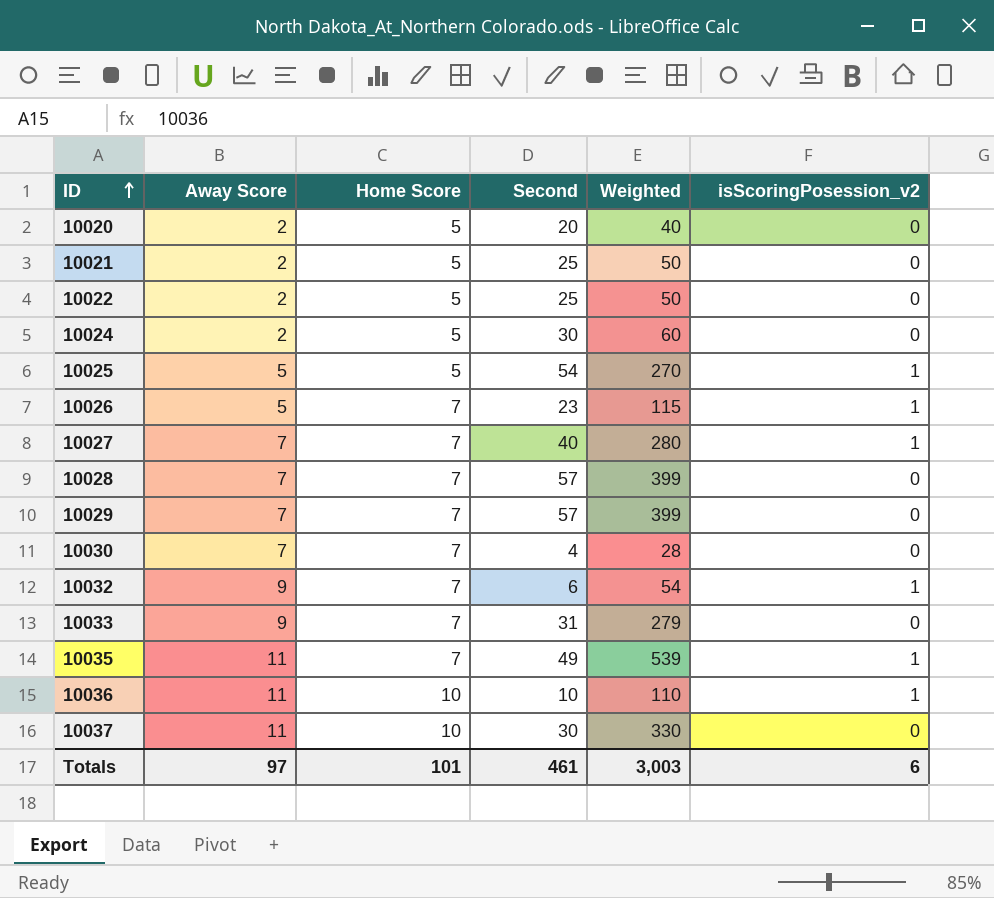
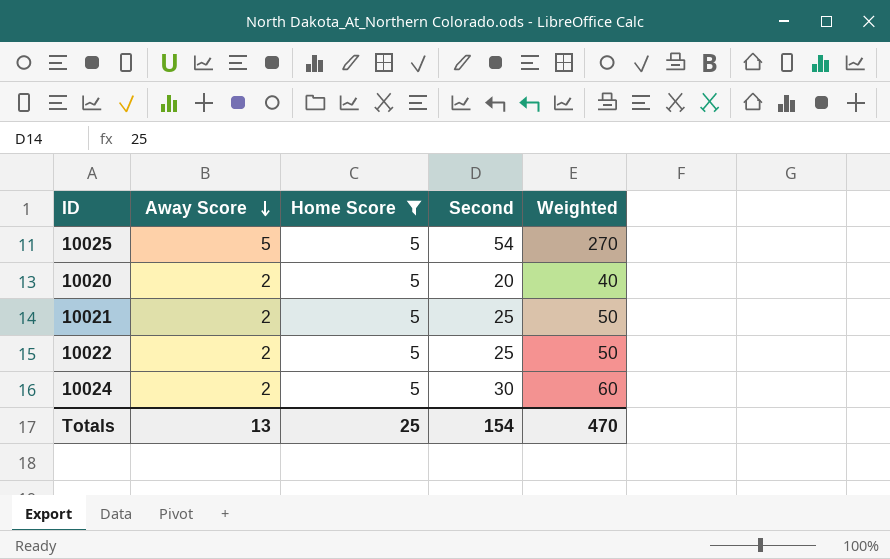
filter: none -> Home Score = 5
row order: ID ascending -> Away Score descending
column isScoringPosession_v2 | position: 6 -> none
Totals | Away Score: 97 -> 13
Totals | Home Score: 101 -> 25
Totals | Second: 461 -> 154
Totals | Weighted: 3,003 -> 470

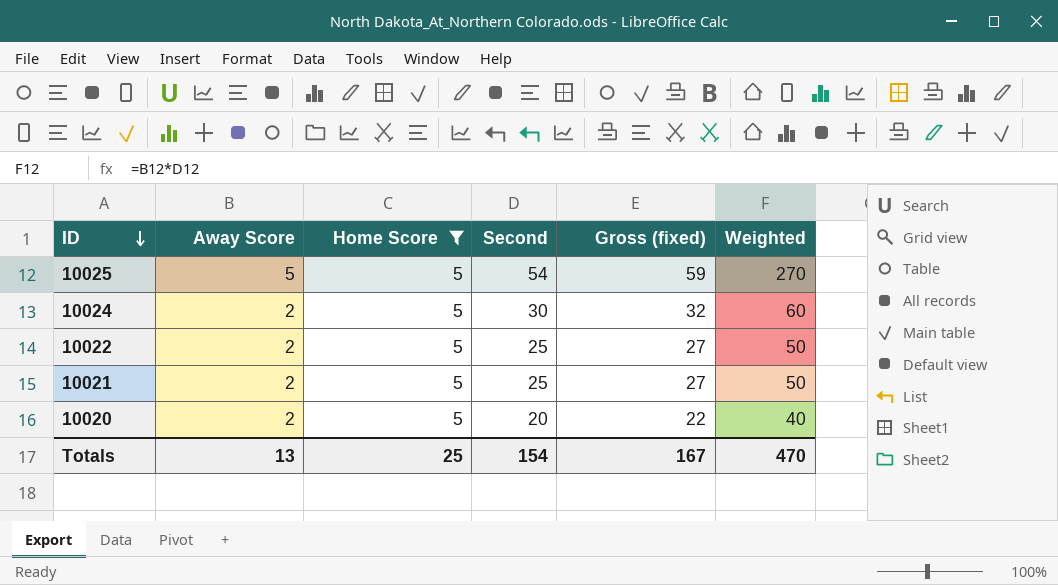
row order: Away Score descending -> ID descending
column Gross (fixed) | formula: none -> [Away Score] + [Second]

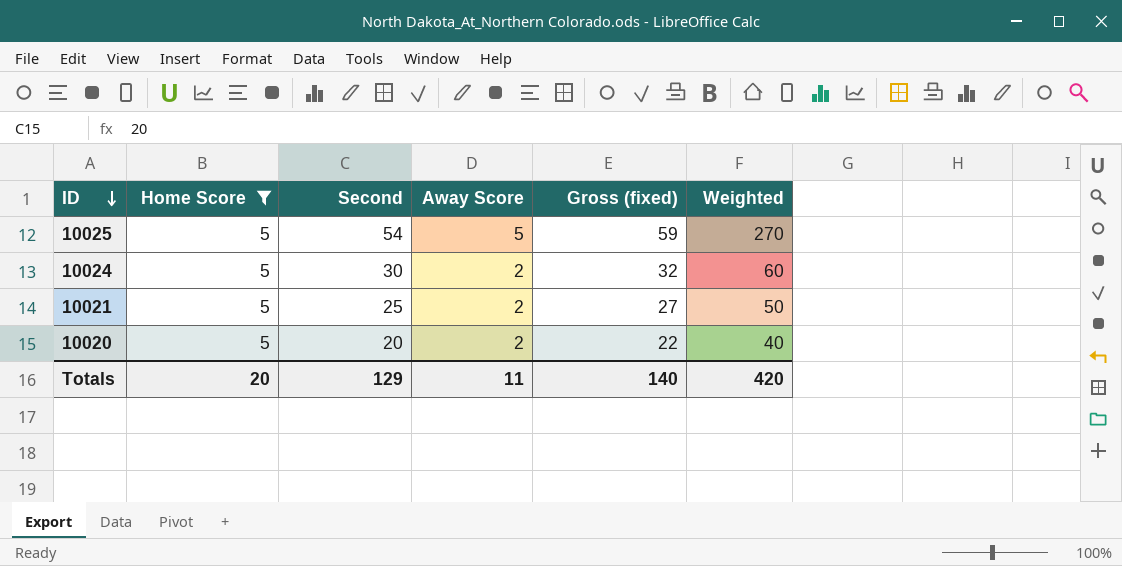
column Away Score | position: 2 -> 4
row 10022: 2 | 5 | 25 | 27 | 50 -> none
Totals | Home Score: 25 -> 20
Totals | Second: 154 -> 129
Totals | Away Score: 13 -> 11
Totals | Gross (fixed): 167 -> 140
Totals | Weighted: 470 -> 420

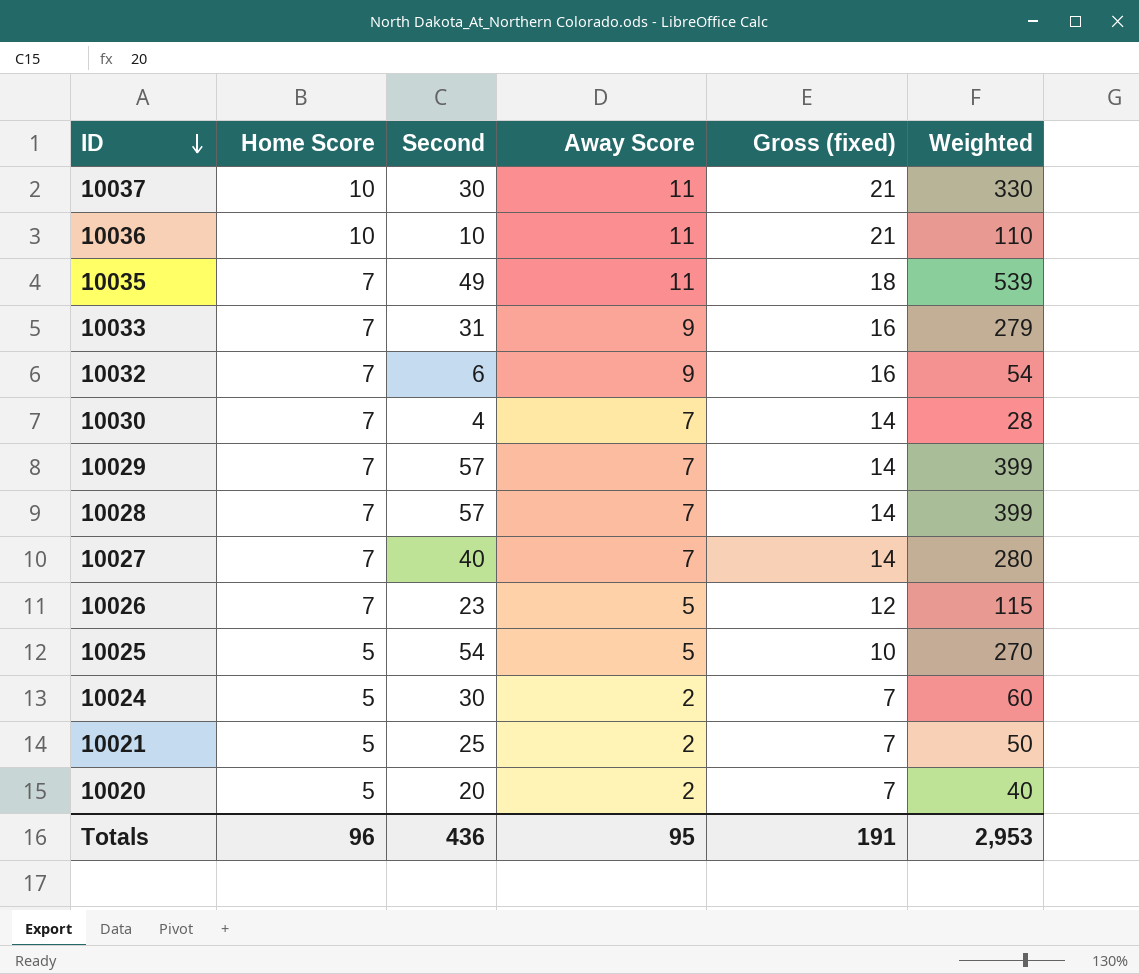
filter: Home Score = 5 -> none
column Gross (fixed) | formula: [Second] + [Away Score] -> [Home Score] + [Away Score]
Totals | Home Score: 20 -> 96
Totals | Second: 129 -> 436
Totals | Away Score: 11 -> 95
Totals | Gross (fixed): 140 -> 191
Totals | Weighted: 420 -> 2,953

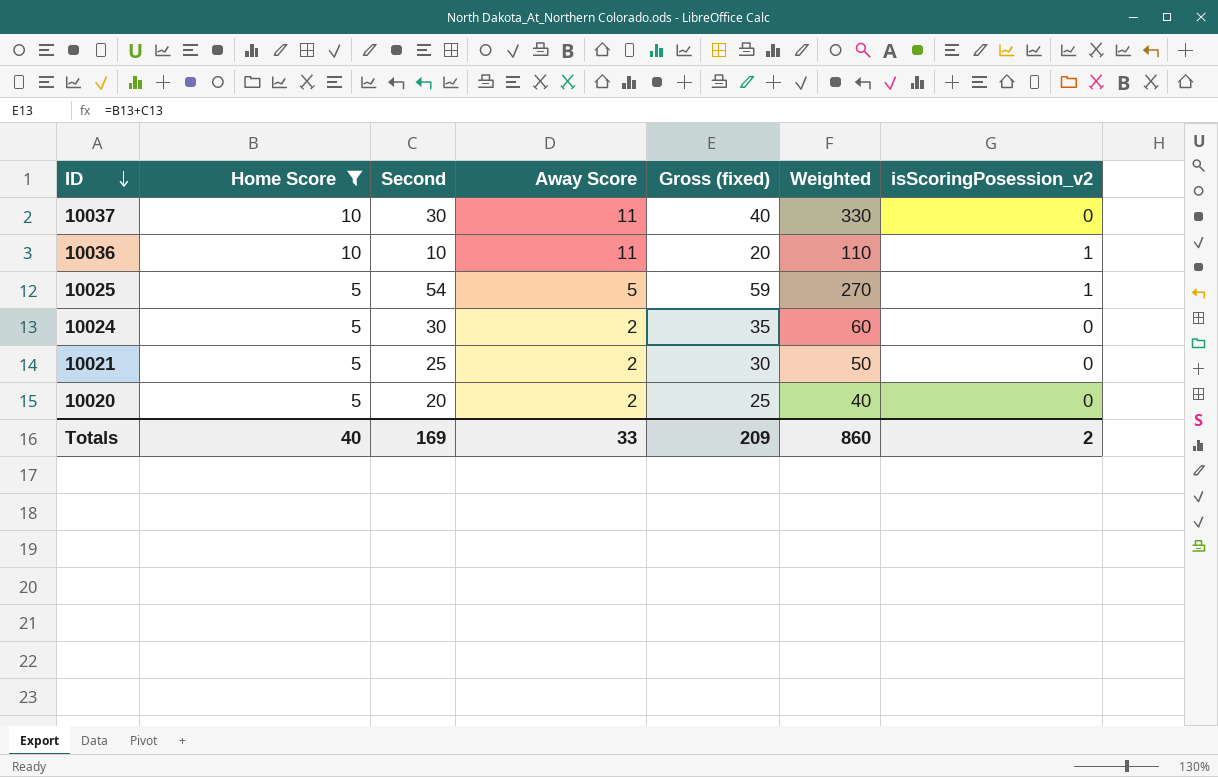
filter: none -> Home Score != 7
column Gross (fixed) | formula: [Home Score] + [Away Score] -> [Home Score] + [Second]
column isScoringPosession_v2 | position: none -> 7
Totals | Home Score: 96 -> 40
Totals | Second: 436 -> 169
Totals | Away Score: 95 -> 33
Totals | Gross (fixed): 191 -> 209
Totals | Weighted: 2,953 -> 860

